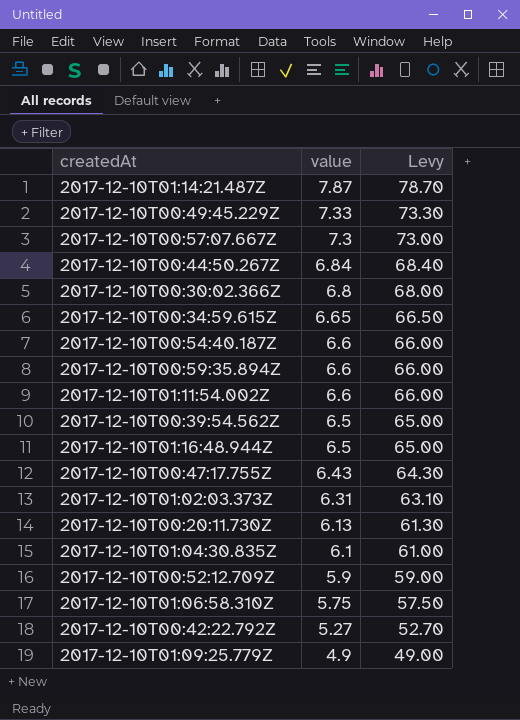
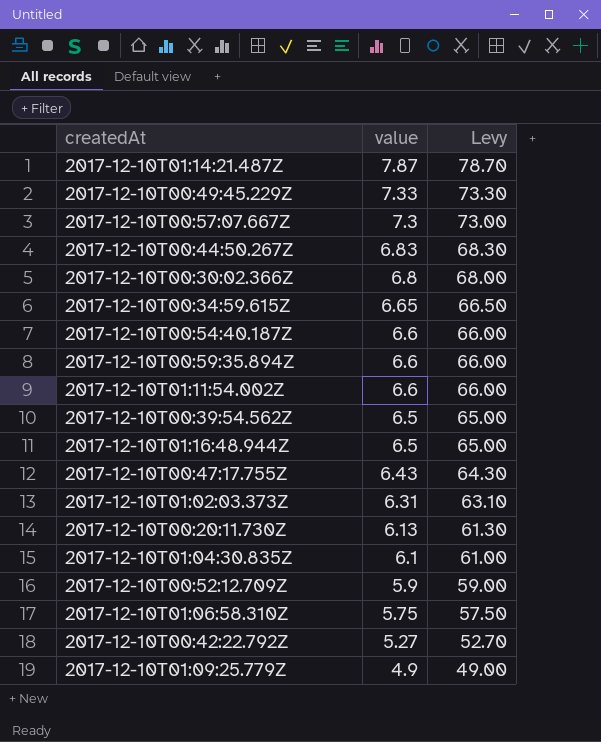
2017-12-10T00:44:50.267Z | value: 6.84 -> 6.83
2017-12-10T00:44:50.267Z | Levy: 68.40 -> 68.30

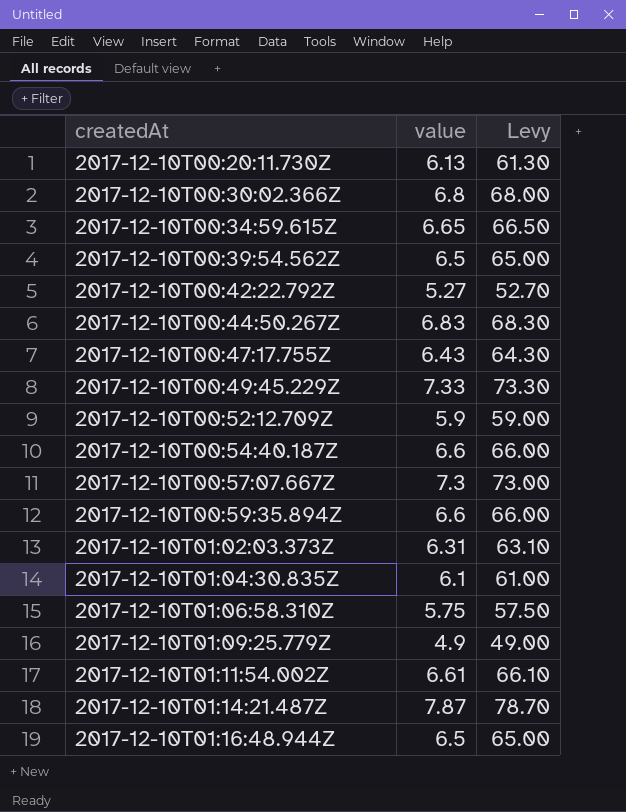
row order: value descending -> createdAt ascending
2017-12-10T01:11:54.002Z | value: 6.6 -> 6.61
2017-12-10T01:11:54.002Z | Levy: 66.00 -> 66.10

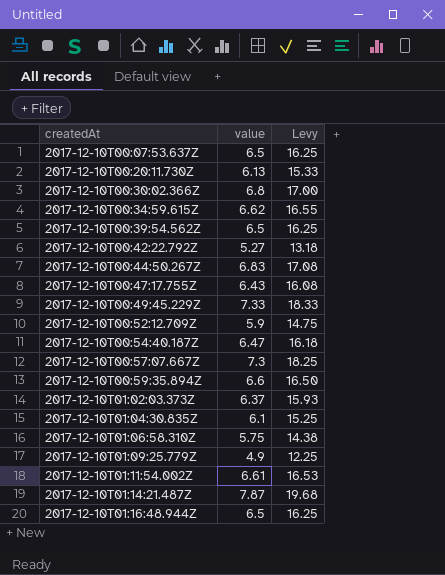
column Levy | formula: [value] * 10 -> [value] * 2.5
row 2017-12-10T00:07:53.637Z: none -> 6.5 | 16.25
2017-12-10T00:34:59.615Z | value: 6.65 -> 6.62
2017-12-10T00:54:40.187Z | value: 6.6 -> 6.47
2017-12-10T01:02:03.373Z | value: 6.31 -> 6.37

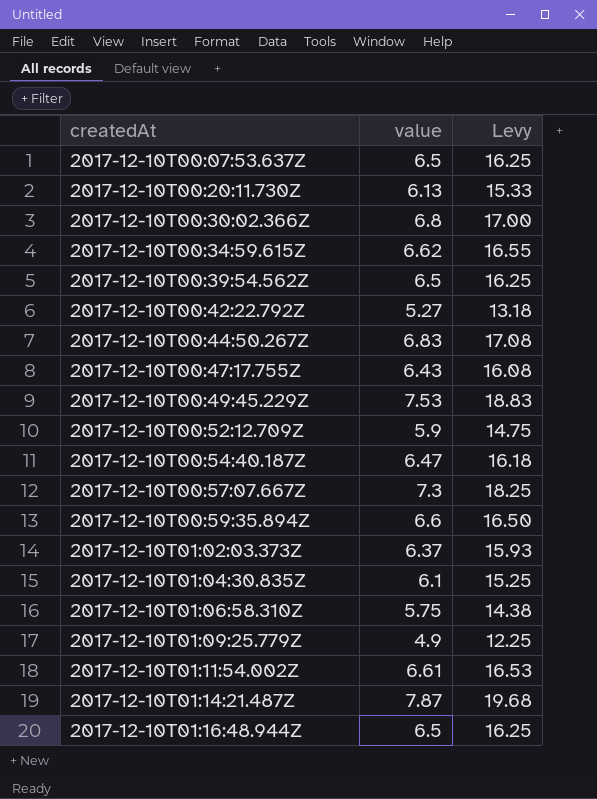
2017-12-10T00:49:45.229Z | value: 7.33 -> 7.53
2017-12-10T00:49:45.229Z | Levy: 18.33 -> 18.83

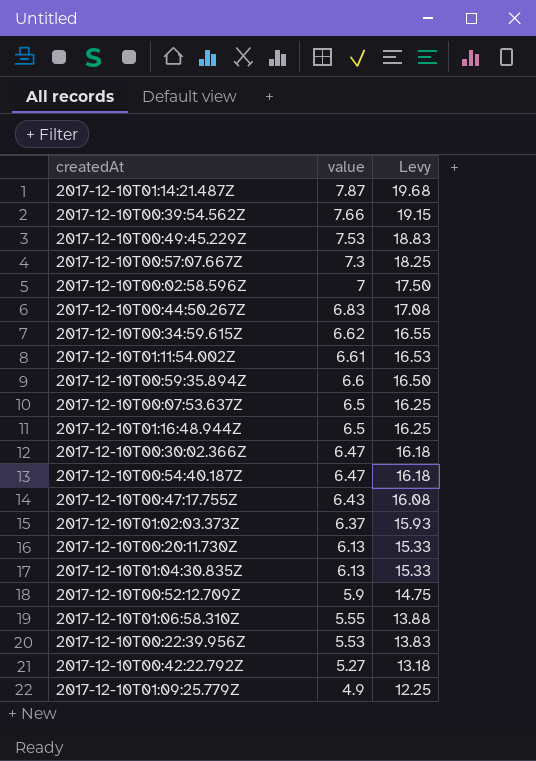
row order: createdAt ascending -> value descending
2017-12-10T00:39:54.562Z | value: 6.5 -> 7.66
2017-12-10T00:39:54.562Z | Levy: 16.25 -> 19.15
row 2017-12-10T00:02:58.596Z: none -> 7 | 17.50
2017-12-10T00:30:02.366Z | value: 6.8 -> 6.47
2017-12-10T00:30:02.366Z | Levy: 17.00 -> 16.18
2017-12-10T01:04:30.835Z | value: 6.1 -> 6.13
2017-12-10T01:04:30.835Z | Levy: 15.25 -> 15.33
2017-12-10T01:06:58.310Z | value: 5.75 -> 5.55
2017-12-10T01:06:58.310Z | Levy: 14.38 -> 13.88
row 2017-12-10T00:22:39.956Z: none -> 5.53 | 13.83

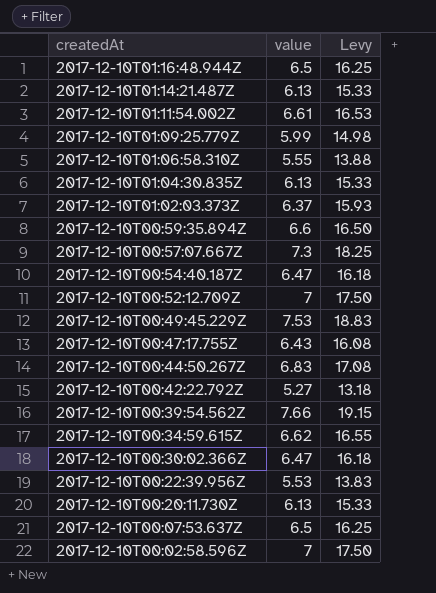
row order: value descending -> createdAt descending
2017-12-10T01:14:21.487Z | value: 7.87 -> 6.13
2017-12-10T01:14:21.487Z | Levy: 19.68 -> 15.33
2017-12-10T01:09:25.779Z | value: 4.9 -> 5.99
2017-12-10T01:09:25.779Z | Levy: 12.25 -> 14.98
2017-12-10T00:52:12.709Z | value: 5.9 -> 7
2017-12-10T00:52:12.709Z | Levy: 14.75 -> 17.50

